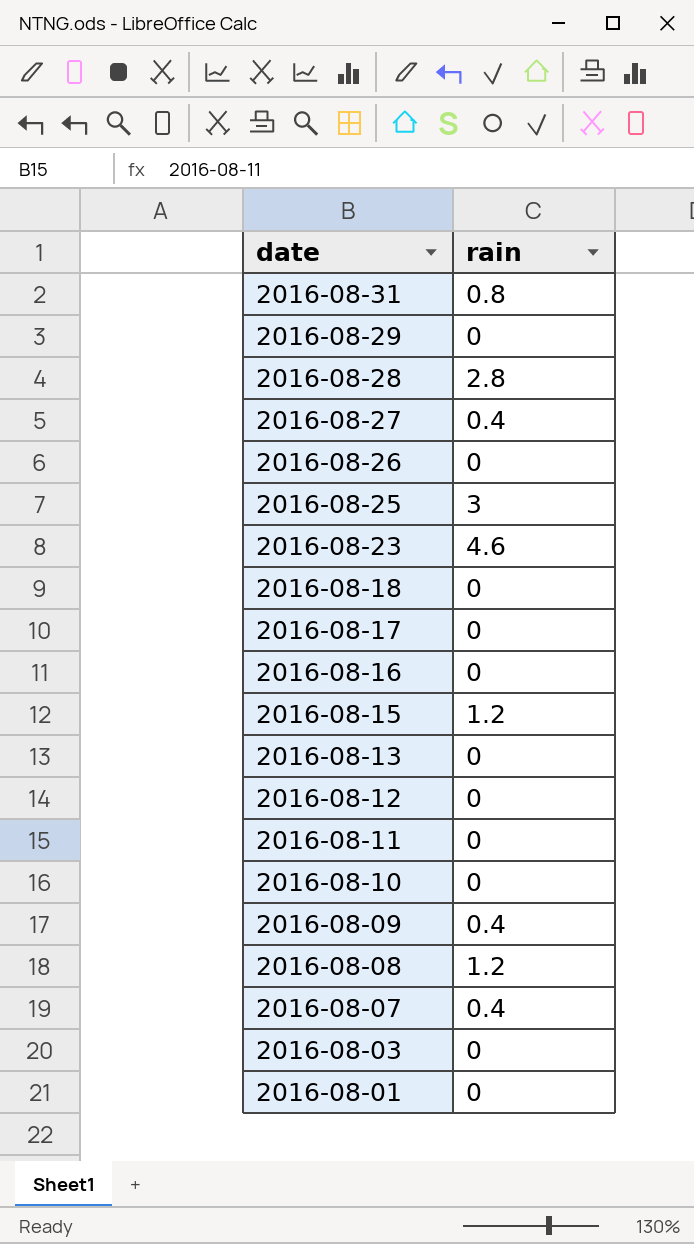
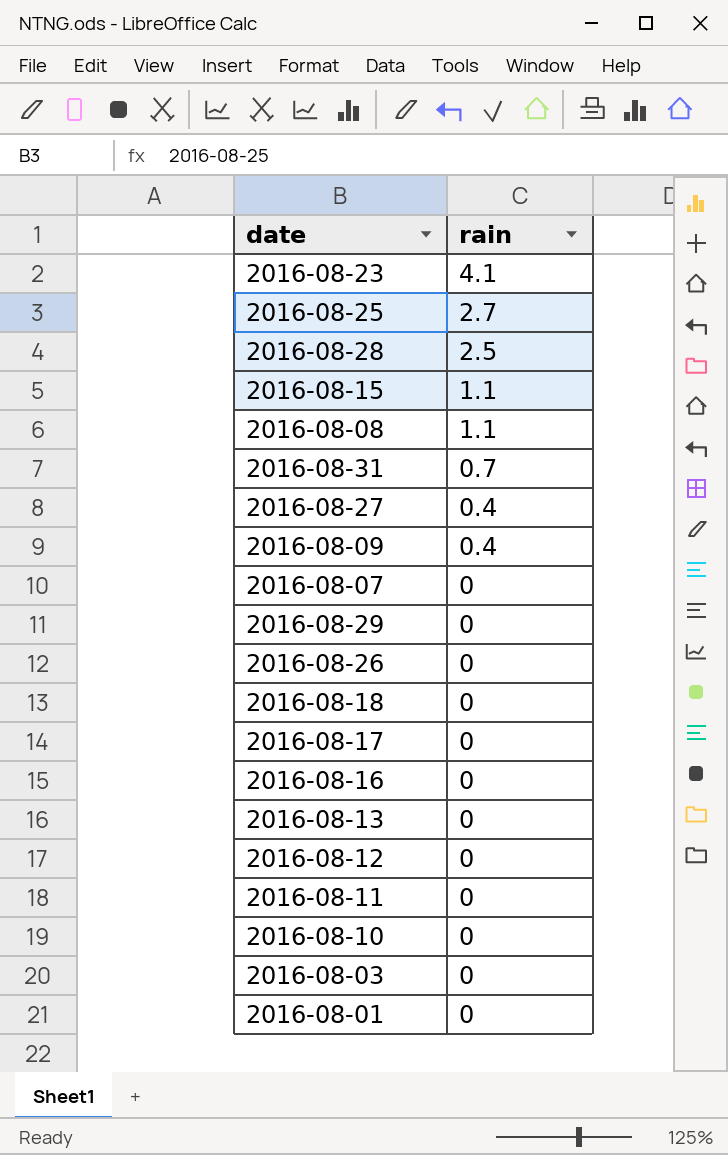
row order: date descending -> rain descending
2016-08-23 | rain: 4.6 -> 4.1
2016-08-25 | rain: 3 -> 2.7
2016-08-28 | rain: 2.8 -> 2.5
2016-08-15 | rain: 1.2 -> 1.1
2016-08-08 | rain: 1.2 -> 1.1
2016-08-31 | rain: 0.8 -> 0.7
2016-08-07 | rain: 0.4 -> 0

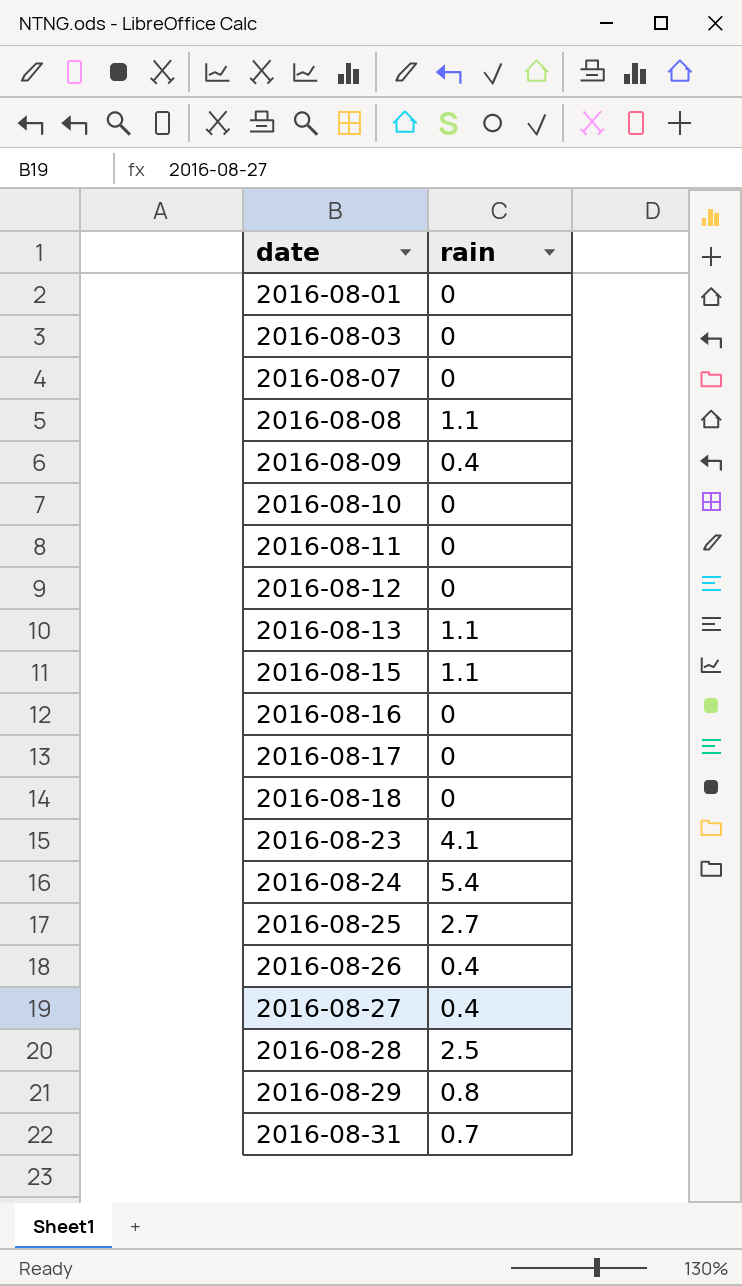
row order: rain descending -> date ascending
2016-08-13 | rain: 0 -> 1.1
row 2016-08-24: none -> 5.4
2016-08-26 | rain: 0 -> 0.4
2016-08-29 | rain: 0 -> 0.8

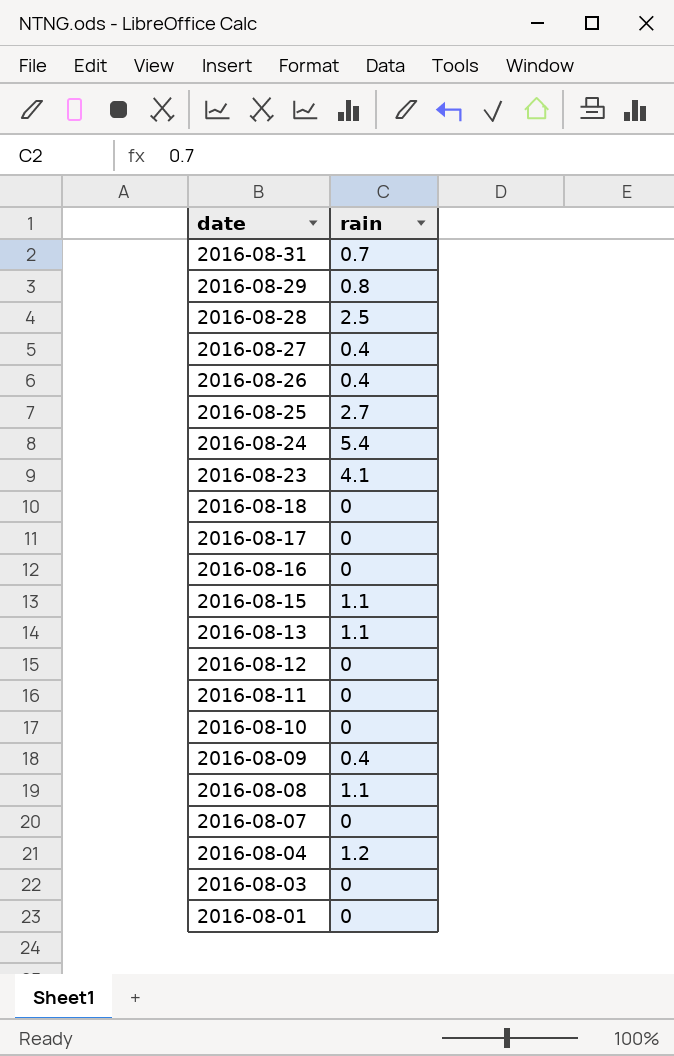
row order: date ascending -> date descending
row 2016-08-04: none -> 1.2

